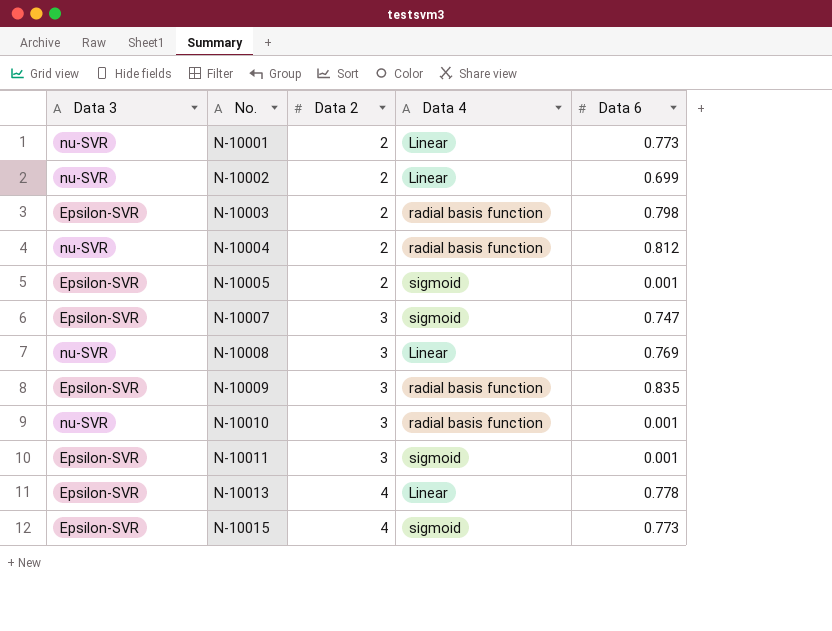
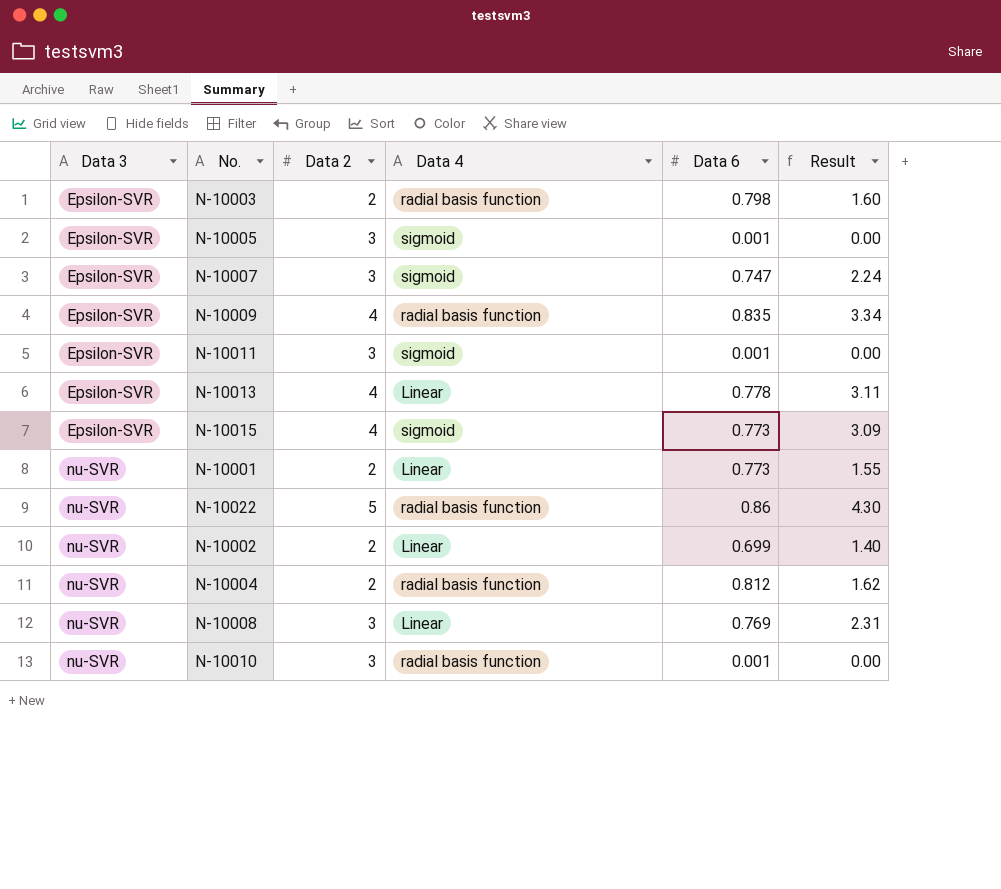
row order: No. ascending -> Data 3 ascending
column Result | formula: none -> [Data 2] * [Data 6]
N-10005 | Data 2: 2 -> 3
N-10009 | Data 2: 3 -> 4
row N-10022: none -> nu-SVR | 5 | radial basis function | 0.86 | 4.30

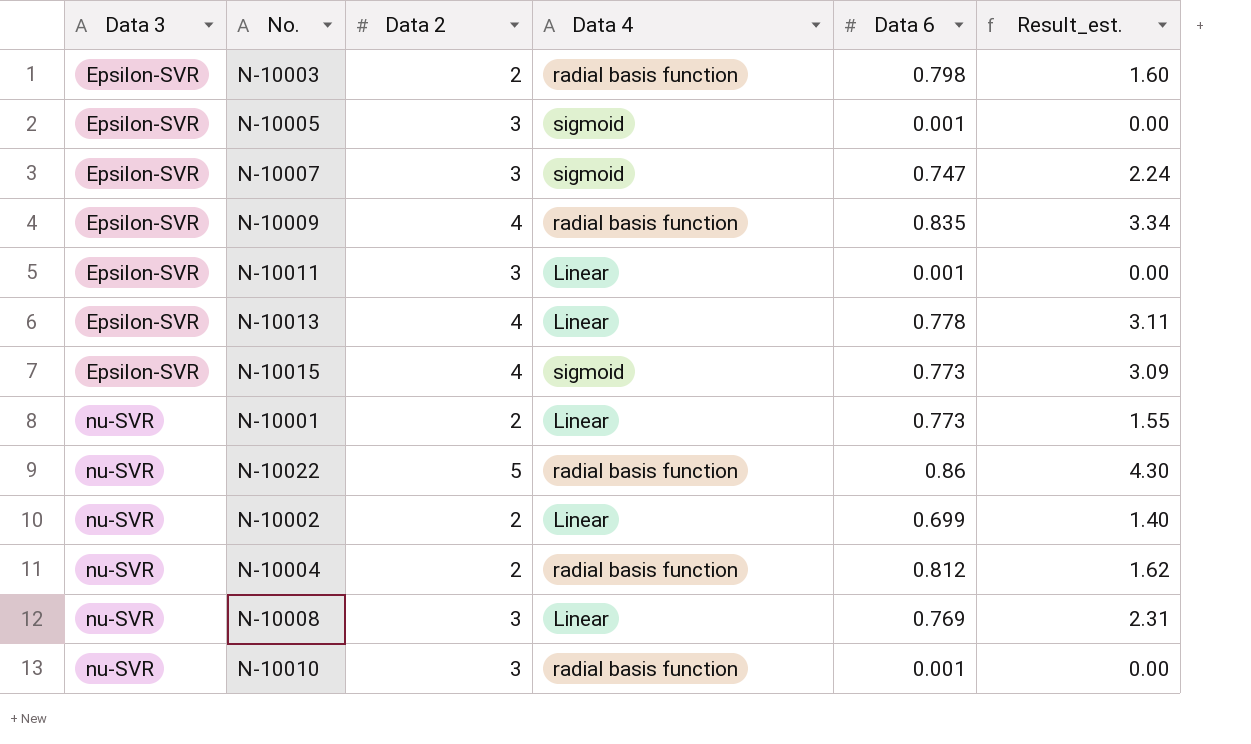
column name: Result -> Result_est.
N-10011 | Data 4: sigmoid -> Linear

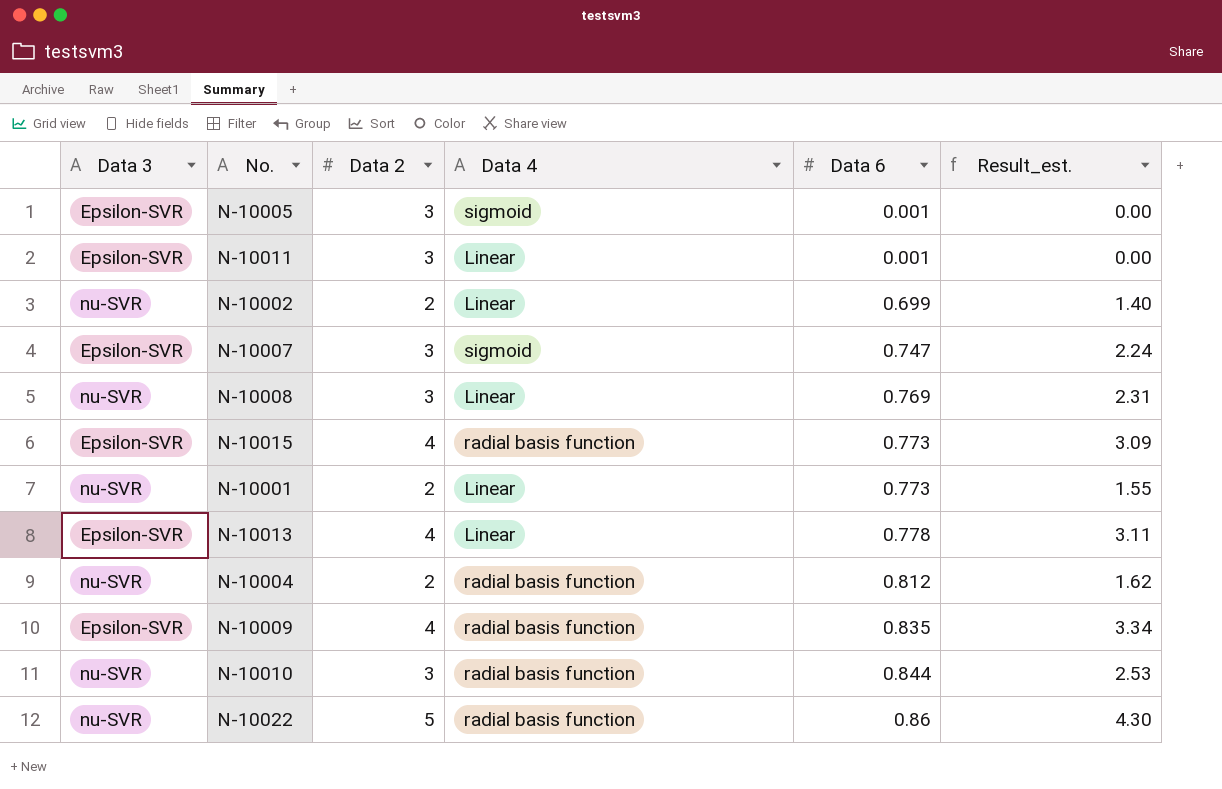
row order: Data 3 ascending -> Data 6 ascending
row N-10003: Epsilon-SVR | 2 | radial basis function | 0.798 | 1.60 -> none
N-10015 | Data 4: sigmoid -> radial basis function
N-10010 | Data 6: 0.001 -> 0.844
N-10010 | Result_est.: 0.00 -> 2.53

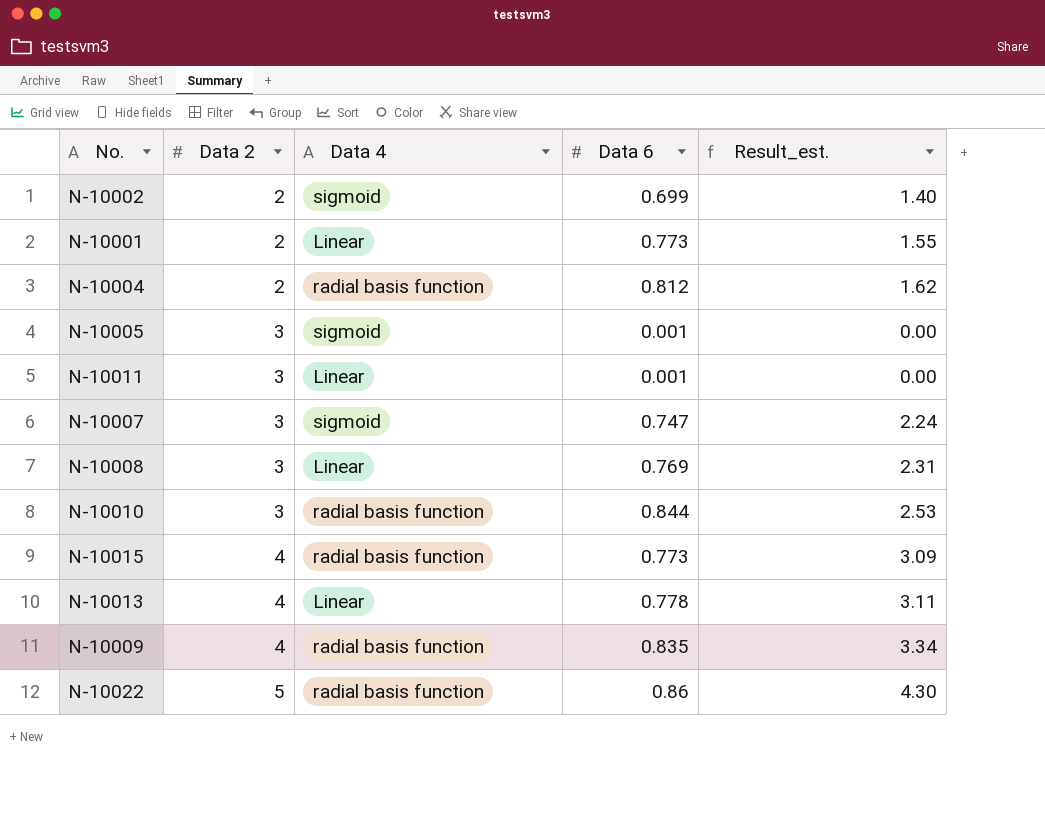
row order: Data 6 ascending -> Data 2 ascending
column Data 3 | position: 1 -> none
N-10002 | Data 4: Linear -> sigmoid

